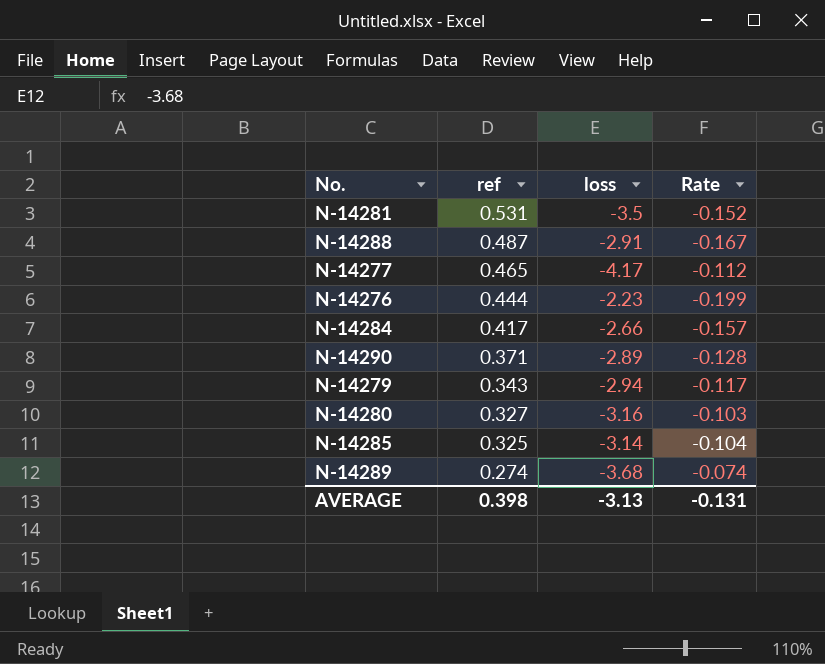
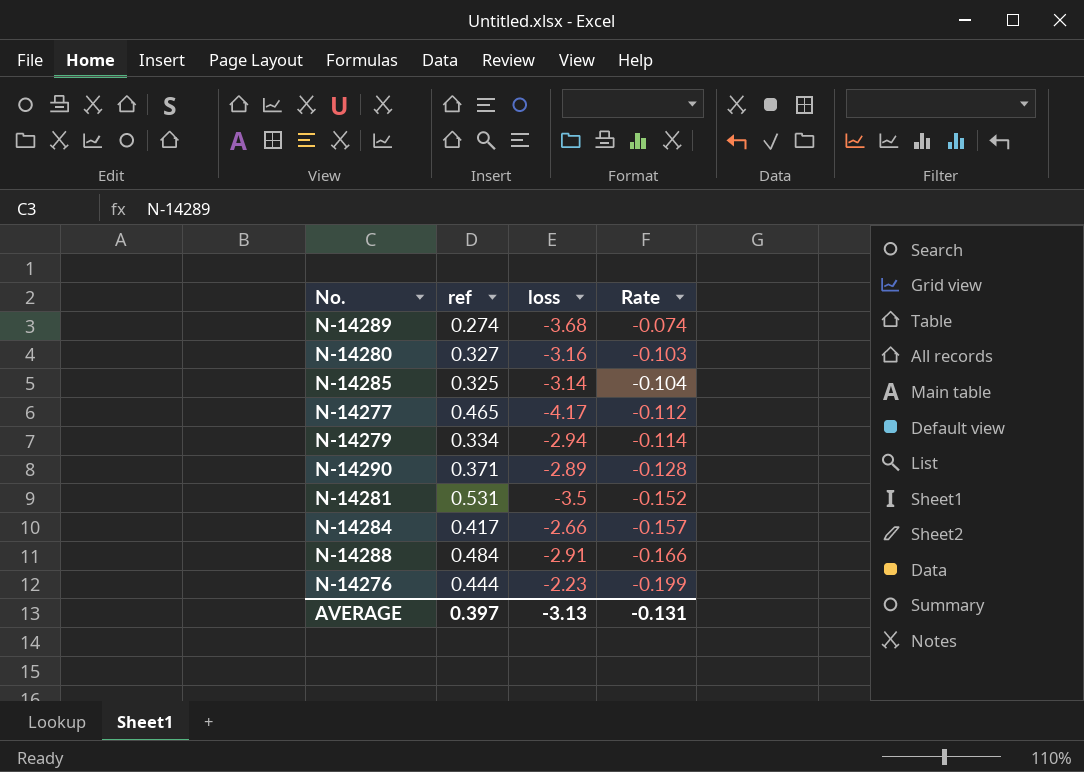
row order: ref descending -> Rate descending
N-14279 | ref: 0.343 -> 0.334
N-14279 | Rate: -0.117 -> -0.114
N-14288 | ref: 0.487 -> 0.484
N-14288 | Rate: -0.167 -> -0.166
AVERAGE | ref: 0.398 -> 0.397

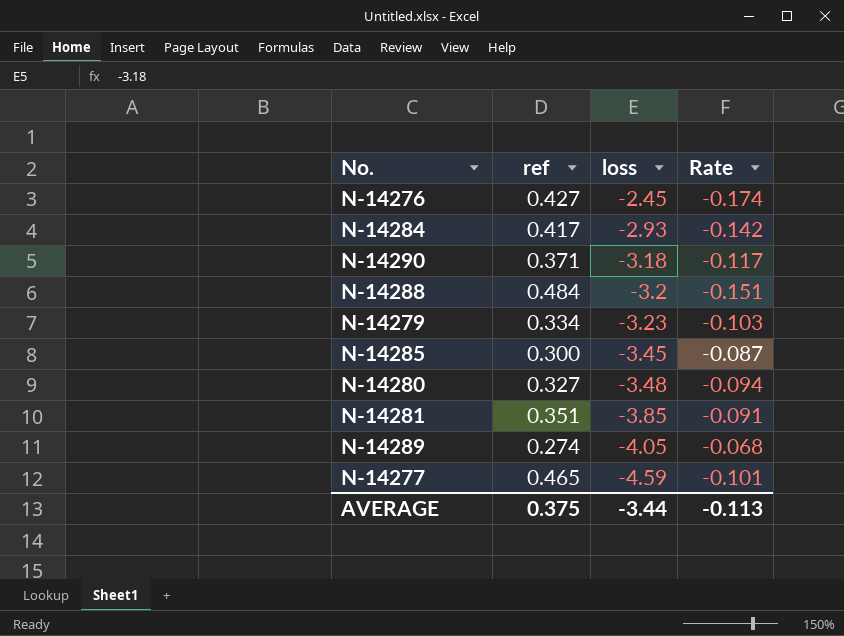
row order: Rate descending -> loss descending
N-14276 | ref: 0.444 -> 0.427
N-14276 | loss: -2.23 -> -2.45
N-14276 | Rate: -0.199 -> -0.174
N-14284 | loss: -2.66 -> -2.93
N-14284 | Rate: -0.157 -> -0.142
N-14290 | loss: -2.89 -> -3.18
N-14290 | Rate: -0.128 -> -0.117
N-14288 | loss: -2.91 -> -3.2
N-14288 | Rate: -0.166 -> -0.151
N-14279 | loss: -2.94 -> -3.23
N-14279 | Rate: -0.114 -> -0.103
N-14285 | ref: 0.325 -> 0.300
N-14285 | loss: -3.14 -> -3.45
N-14285 | Rate: -0.104 -> -0.087
N-14280 | loss: -3.16 -> -3.48
N-14280 | Rate: -0.103 -> -0.094
N-14281 | ref: 0.531 -> 0.351
N-14281 | loss: -3.5 -> -3.85
N-14281 | Rate: -0.152 -> -0.091
N-14289 | loss: -3.68 -> -4.05
N-14289 | Rate: -0.074 -> -0.068
N-14277 | loss: -4.17 -> -4.59
N-14277 | Rate: -0.112 -> -0.101
AVERAGE | ref: 0.397 -> 0.375
AVERAGE | loss: -3.13 -> -3.44
AVERAGE | Rate: -0.131 -> -0.113

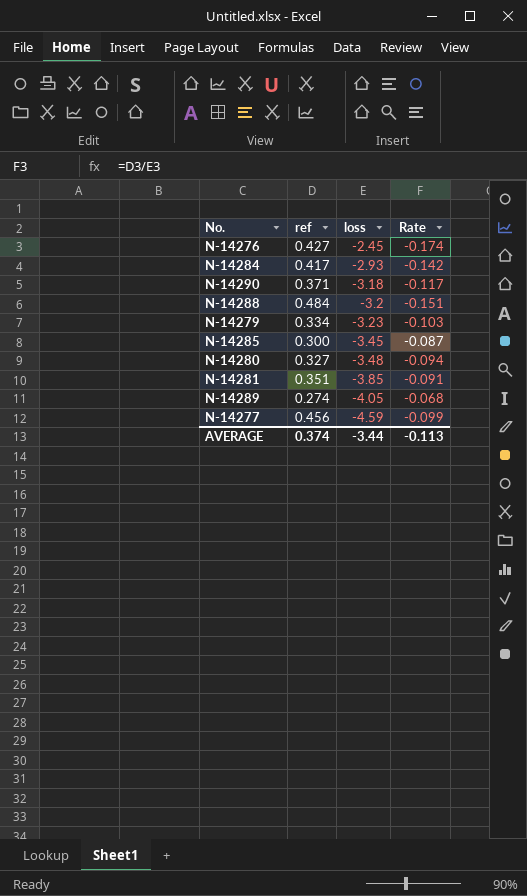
N-14277 | ref: 0.465 -> 0.456
N-14277 | Rate: -0.101 -> -0.099
AVERAGE | ref: 0.375 -> 0.374

